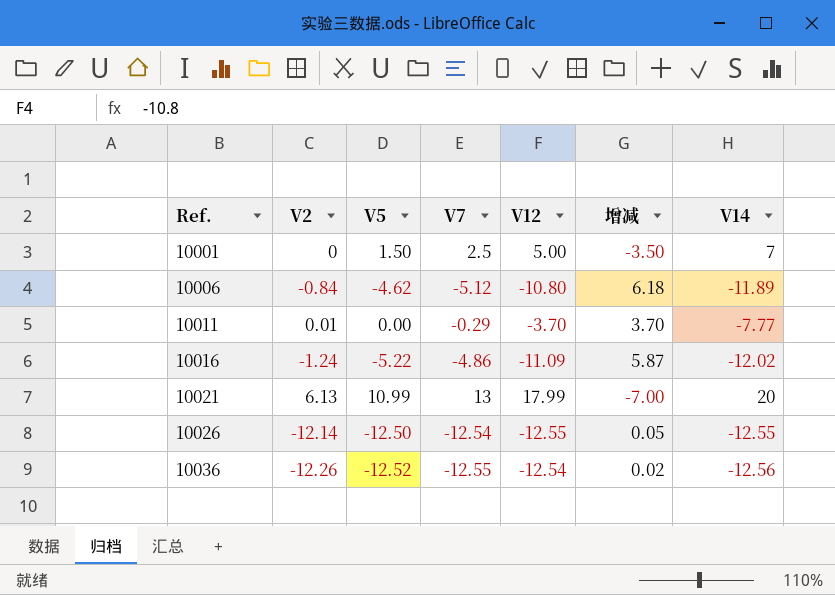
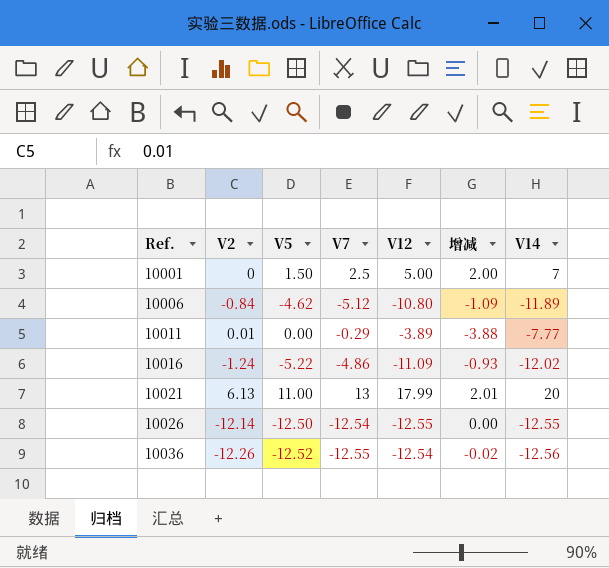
column 增减 | formula: [V5] - [V12] -> [V14] - [V12]
10011 | V12: -3.70 -> -3.89
10021 | V5: 10.99 -> 11.00

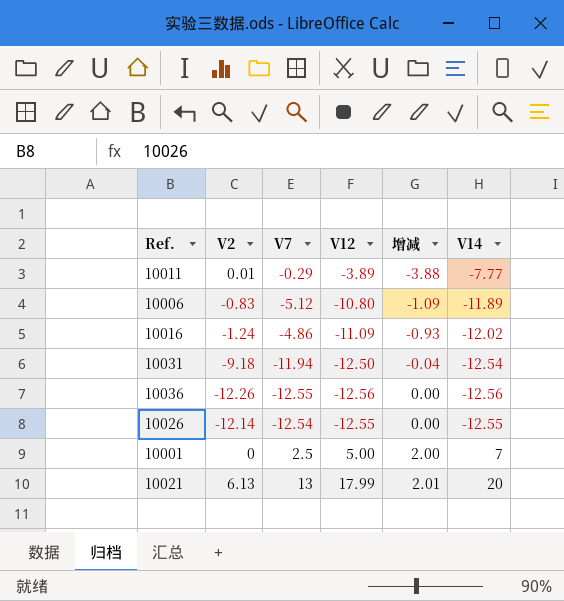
row order: Ref. ascending -> 增减 ascending
column V5 | position: 3 -> none
10006 | V2: -0.84 -> -0.83
row 10031: none -> -9.18 | -11.94 | -12.50 | -0.04 | -12.54
10036 | V12: -12.54 -> -12.56
10036 | 增减: -0.02 -> 0.00

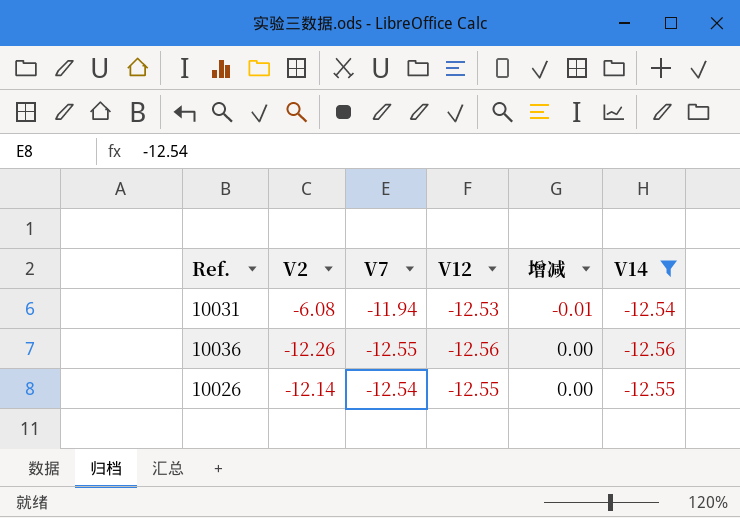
filter: none -> V14 <= -12.54
10031 | V2: -9.18 -> -6.08
10031 | V12: -12.50 -> -12.53
10031 | 增减: -0.04 -> -0.01

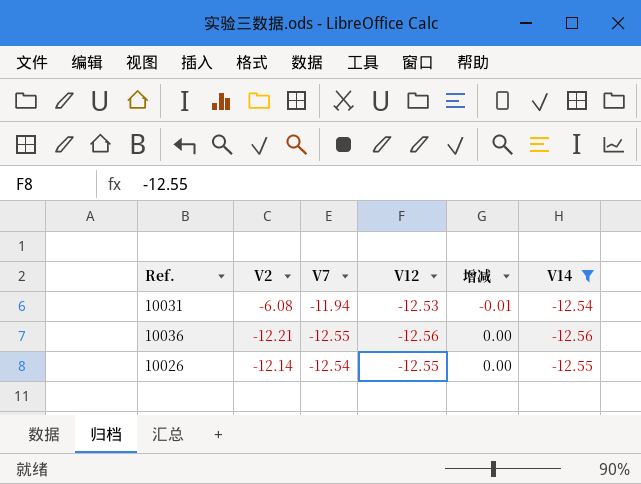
10036 | V2: -12.26 -> -12.21

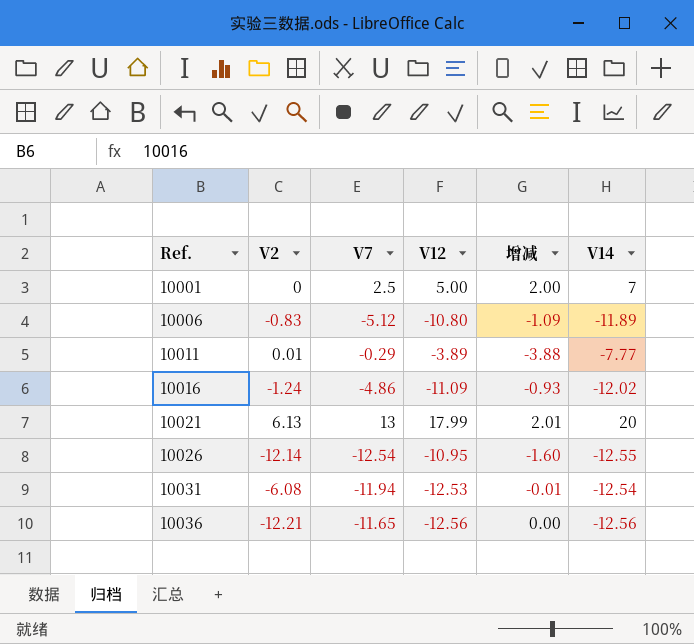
filter: V14 <= -12.54 -> none
row order: 增减 ascending -> Ref. ascending
10026 | V12: -12.55 -> -10.95
10026 | 增减: 0.00 -> -1.60
10036 | V7: -12.55 -> -11.65

